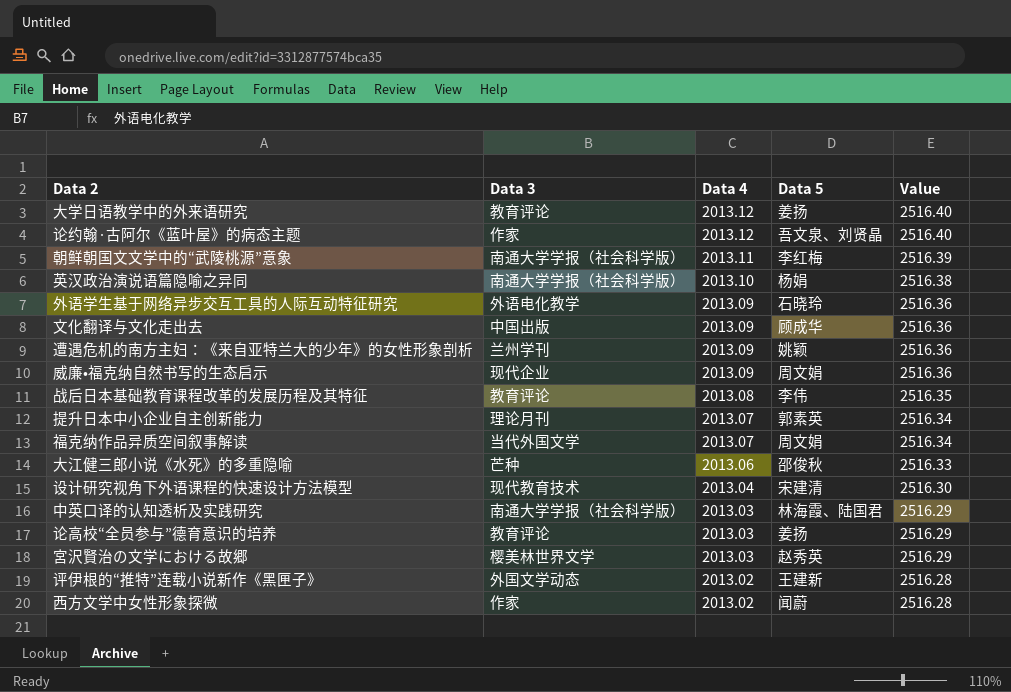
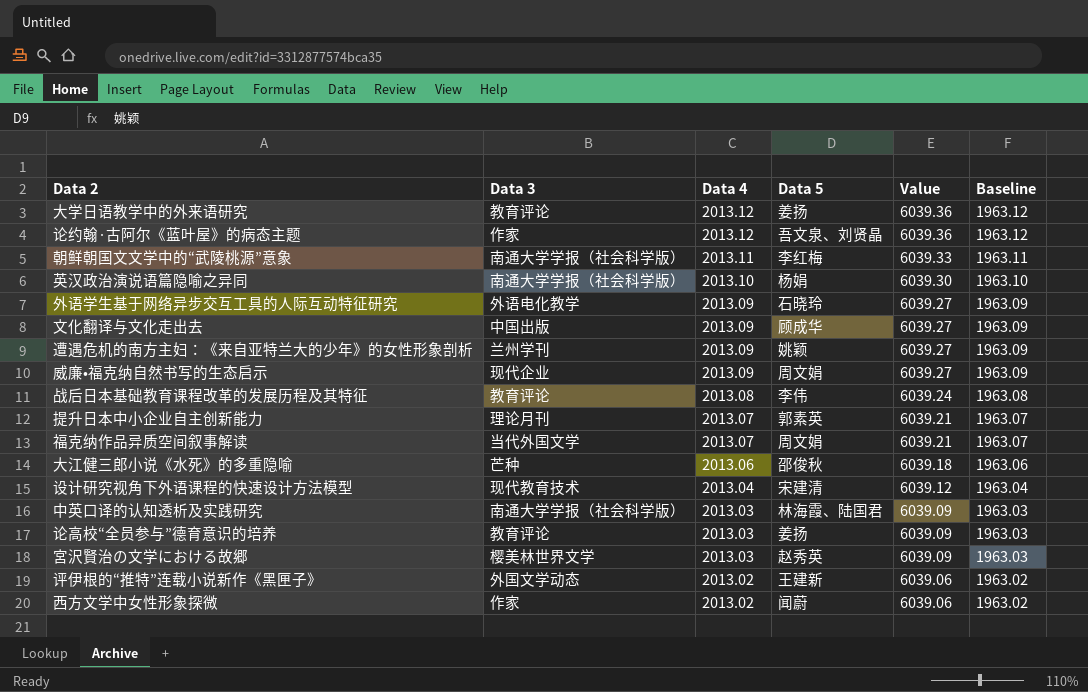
column Value | formula: [Data 4] * 1.25 -> [Data 4] * 3
column Baseline | formula: none -> [Data 4] - 50

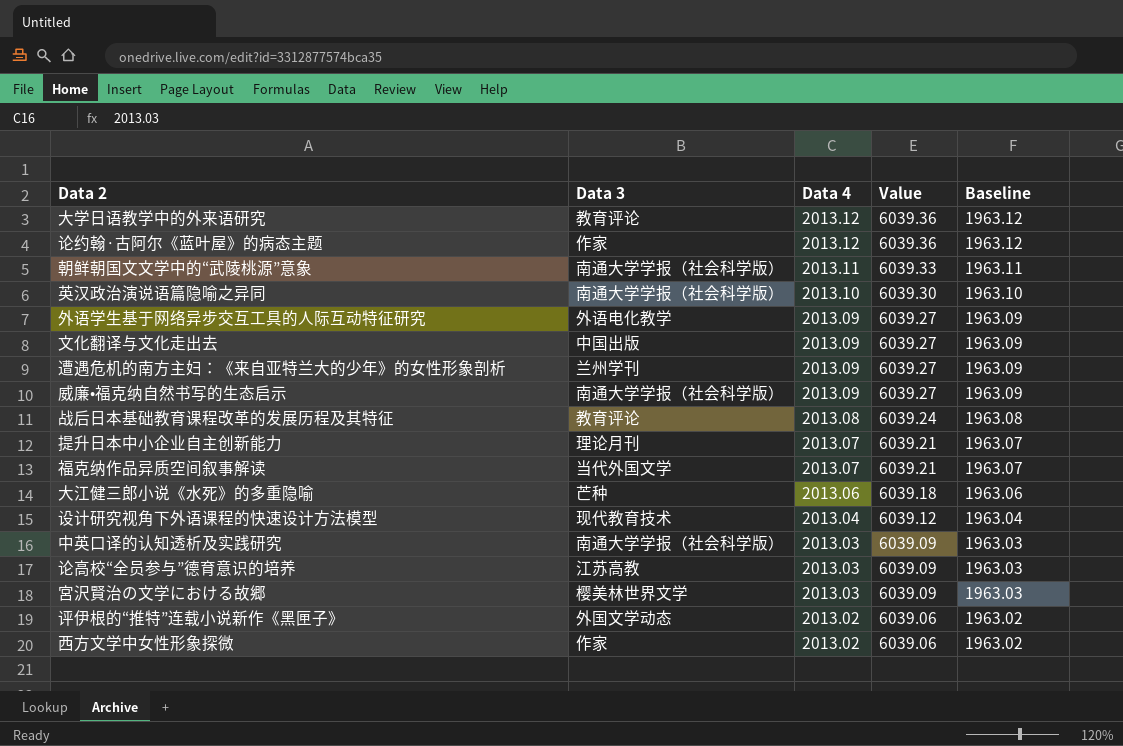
column Data 5 | position: 4 -> none
威廉•福克纳自然书写的生态启示 | Data 3: 现代企业 -> 南通大学学报（社会科学版）
论高校“全员参与”德育意识的培养 | Data 3: 教育评论 -> 江苏高教

